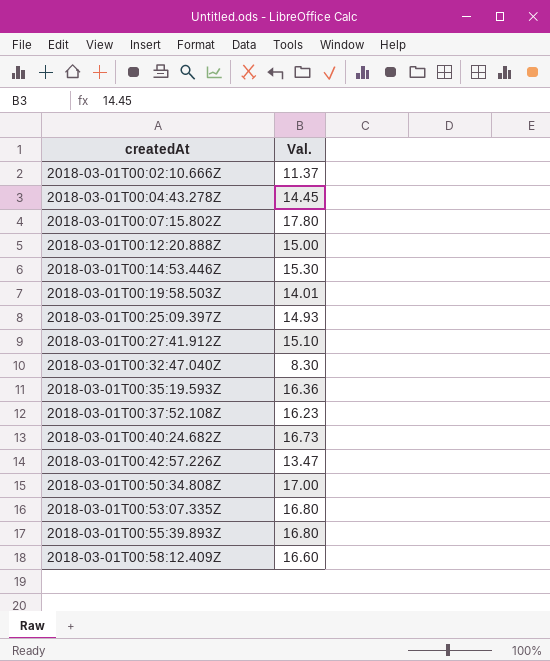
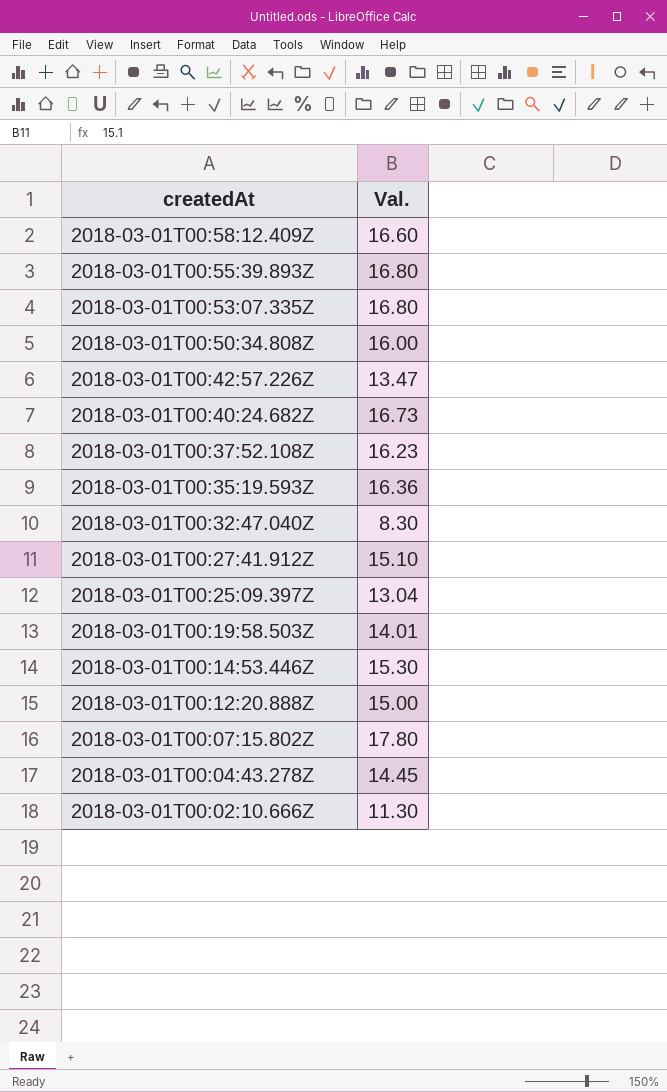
row order: createdAt ascending -> createdAt descending
2018-03-01T00:50:34.808Z | Val.: 17.00 -> 16.00
2018-03-01T00:25:09.397Z | Val.: 14.93 -> 13.04
2018-03-01T00:02:10.666Z | Val.: 11.37 -> 11.30

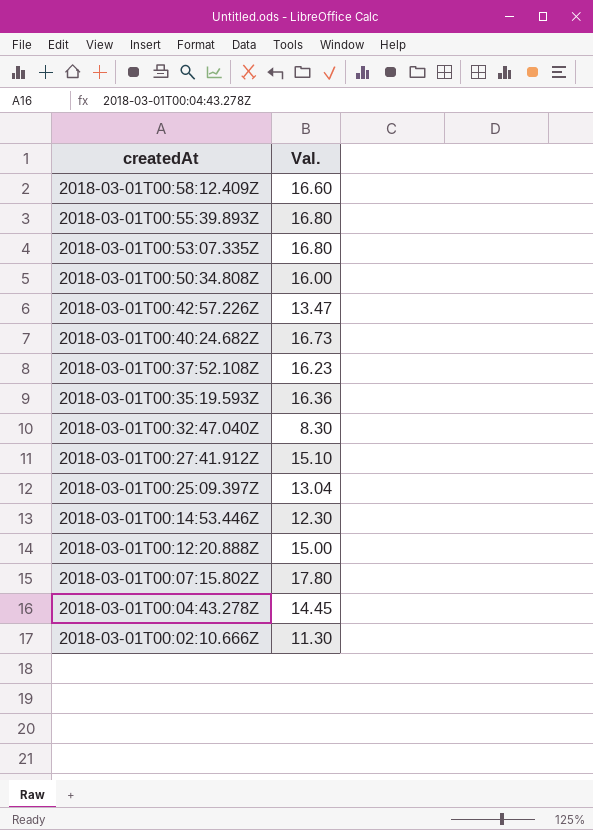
row 2018-03-01T00:19:58.503Z: 14.01 -> none
2018-03-01T00:14:53.446Z | Val.: 15.30 -> 12.30

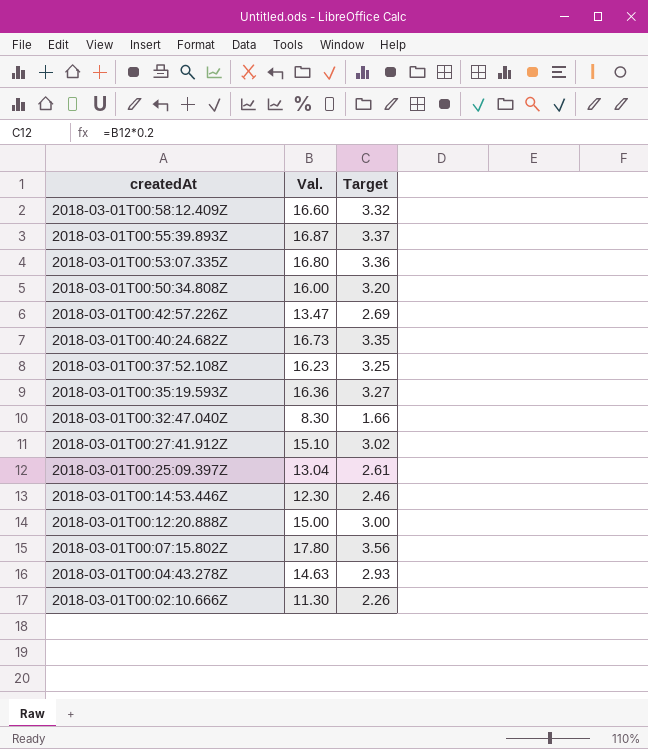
column Target | formula: none -> [Val.] * 0.2
2018-03-01T00:55:39.893Z | Val.: 16.80 -> 16.87
2018-03-01T00:04:43.278Z | Val.: 14.45 -> 14.63

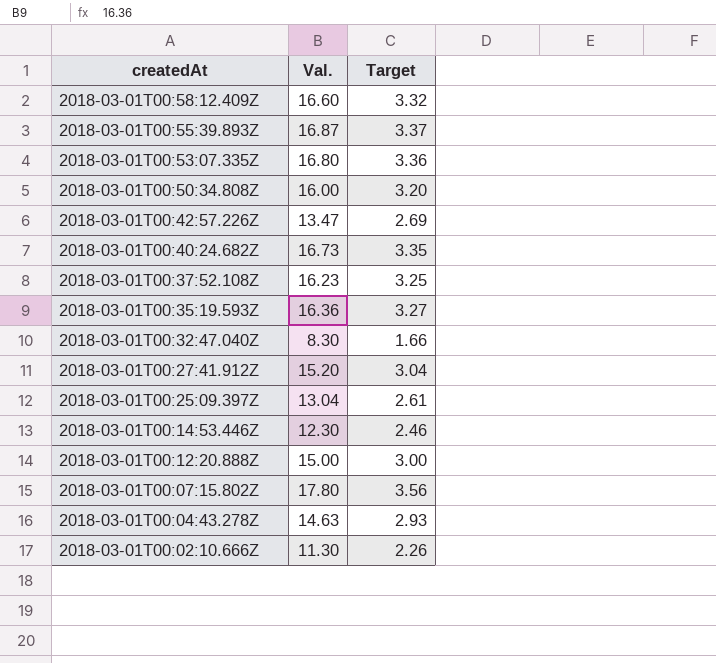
2018-03-01T00:27:41.912Z | Val.: 15.10 -> 15.20
2018-03-01T00:27:41.912Z | Target: 3.02 -> 3.04

